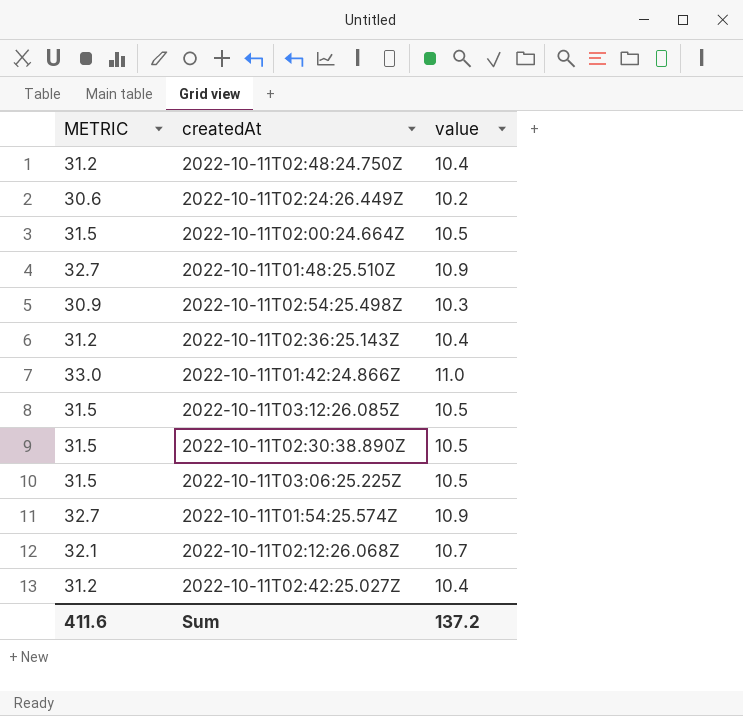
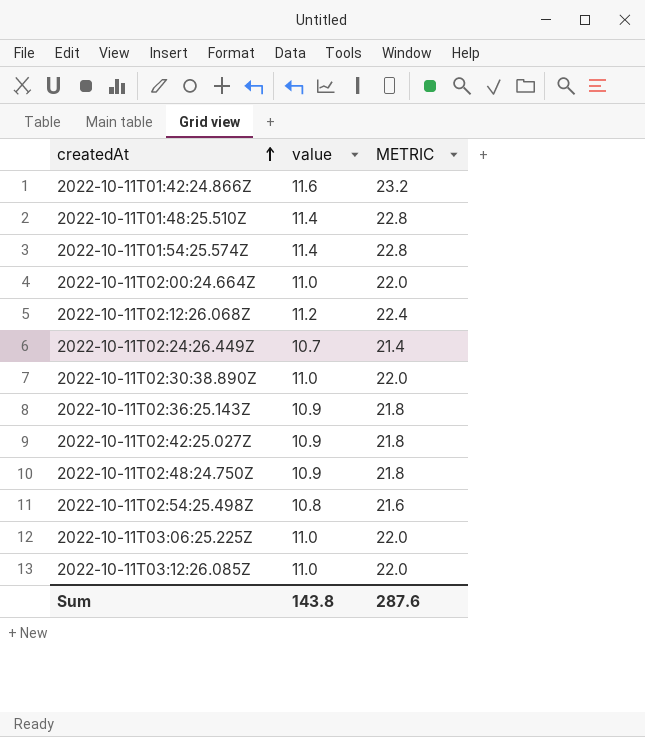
row order: none -> createdAt ascending
column METRIC | formula: [value] * 3 -> [value] * 2
column METRIC | position: 1 -> 3
2022-10-11T01:42:24.866Z | value: 11.0 -> 11.6
2022-10-11T01:48:25.510Z | value: 10.9 -> 11.4
2022-10-11T01:54:25.574Z | value: 10.9 -> 11.4
2022-10-11T02:00:24.664Z | value: 10.5 -> 11.0
2022-10-11T02:12:26.068Z | value: 10.7 -> 11.2
2022-10-11T02:24:26.449Z | value: 10.2 -> 10.7
2022-10-11T02:30:38.890Z | value: 10.5 -> 11.0
2022-10-11T02:36:25.143Z | value: 10.4 -> 10.9
2022-10-11T02:42:25.027Z | value: 10.4 -> 10.9
2022-10-11T02:48:24.750Z | value: 10.4 -> 10.9
2022-10-11T02:54:25.498Z | value: 10.3 -> 10.8
2022-10-11T03:06:25.225Z | value: 10.5 -> 11.0
2022-10-11T03:12:26.085Z | value: 10.5 -> 11.0
Sum | value: 137.2 -> 143.8
Sum | METRIC: 411.6 -> 287.6

